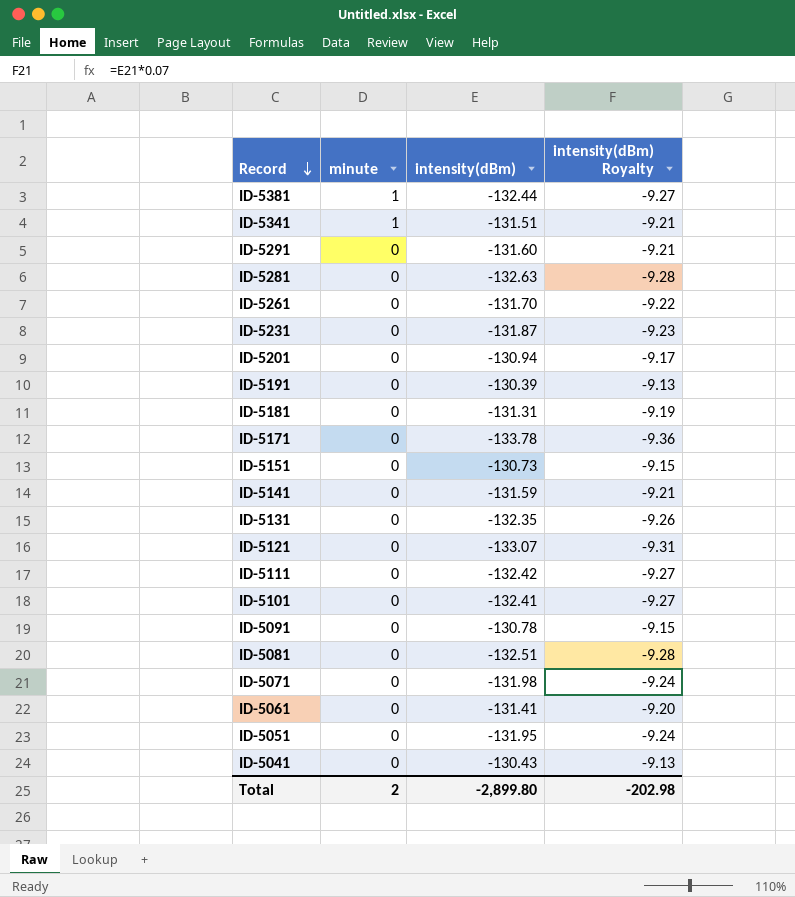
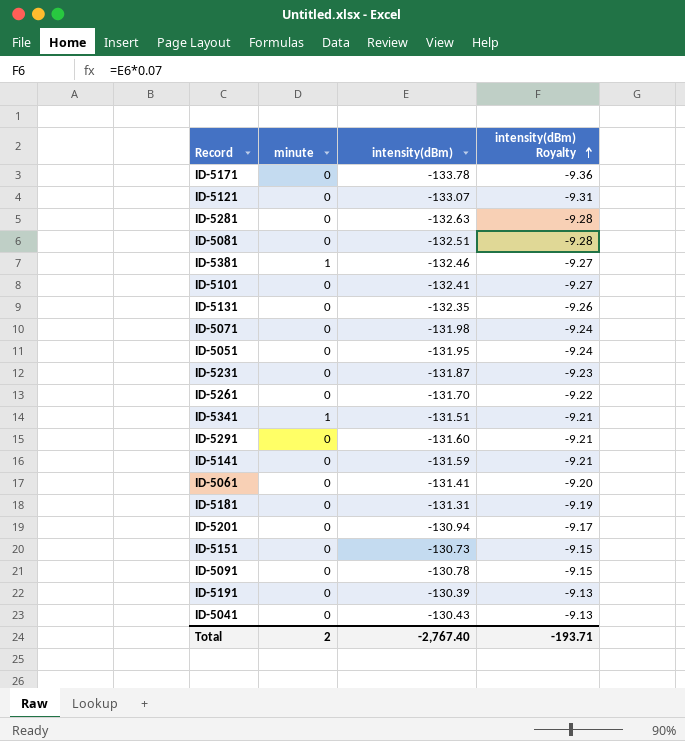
row order: Record descending -> intensity(dBm) Royalty ascending
row ID-5111: 0 | -132.42 | -9.27 -> none
ID-5381 | intensity(dBm): -132.44 -> -132.46
Total | intensity(dBm): -2,899.80 -> -2,767.40
Total | intensity(dBm) Royalty: -202.98 -> -193.71

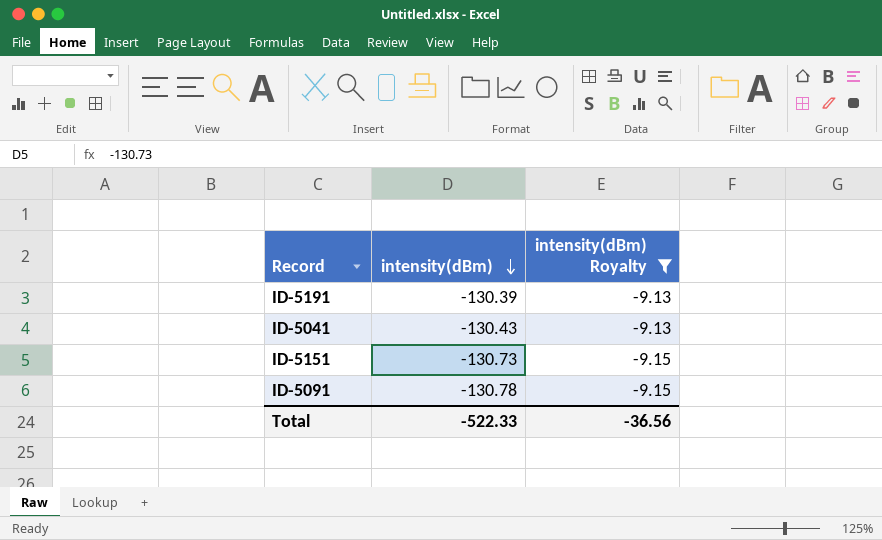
filter: none -> intensity(dBm) Royalty >= -9.15
row order: intensity(dBm) Royalty ascending -> intensity(dBm) descending
column minute | position: 2 -> none
Total | intensity(dBm): -2,767.40 -> -522.33
Total | intensity(dBm) Royalty: -193.71 -> -36.56

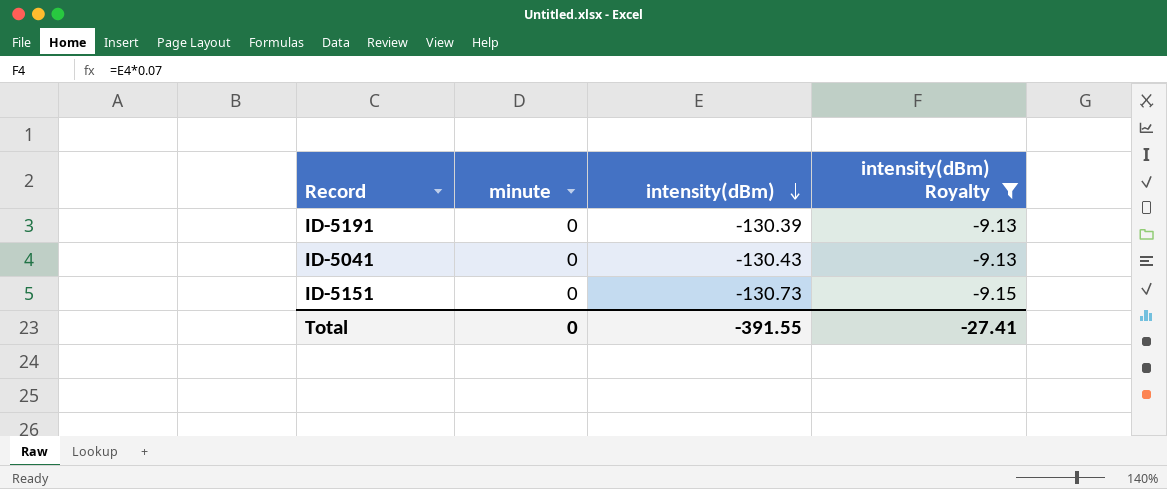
column minute | position: none -> 2
row ID-5091: -130.78 | -9.15 -> none
Total | intensity(dBm): -522.33 -> -391.55
Total | intensity(dBm) Royalty: -36.56 -> -27.41

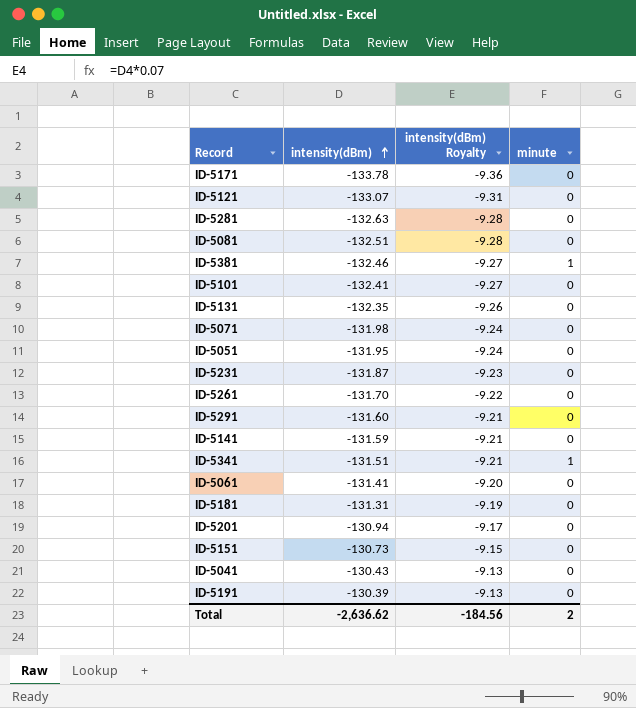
filter: intensity(dBm) Royalty >= -9.15 -> none
row order: intensity(dBm) descending -> intensity(dBm) ascending
column minute | position: 2 -> 4
Total | intensity(dBm): -391.55 -> -2,636.62
Total | intensity(dBm) Royalty: -27.41 -> -184.56
Total | minute: 0 -> 2

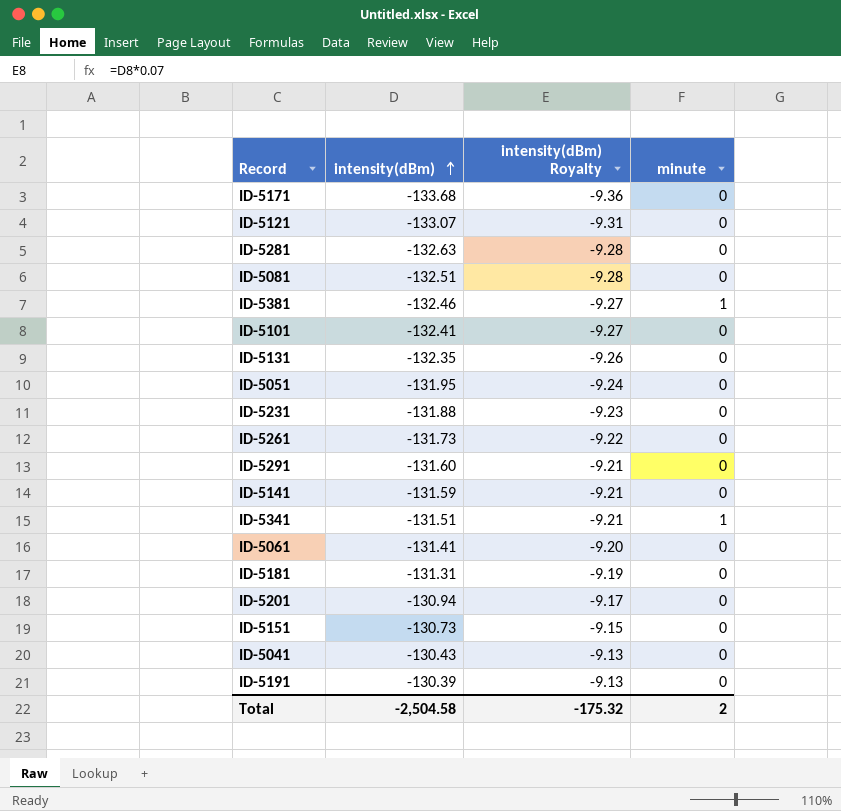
row ID-5071: -131.98 | -9.24 | 0 -> none
ID-5171 | intensity(dBm): -133.78 -> -133.68
ID-5231 | intensity(dBm): -131.87 -> -131.88
ID-5261 | intensity(dBm): -131.70 -> -131.73
Total | intensity(dBm): -2,636.62 -> -2,504.58
Total | intensity(dBm) Royalty: -184.56 -> -175.32

